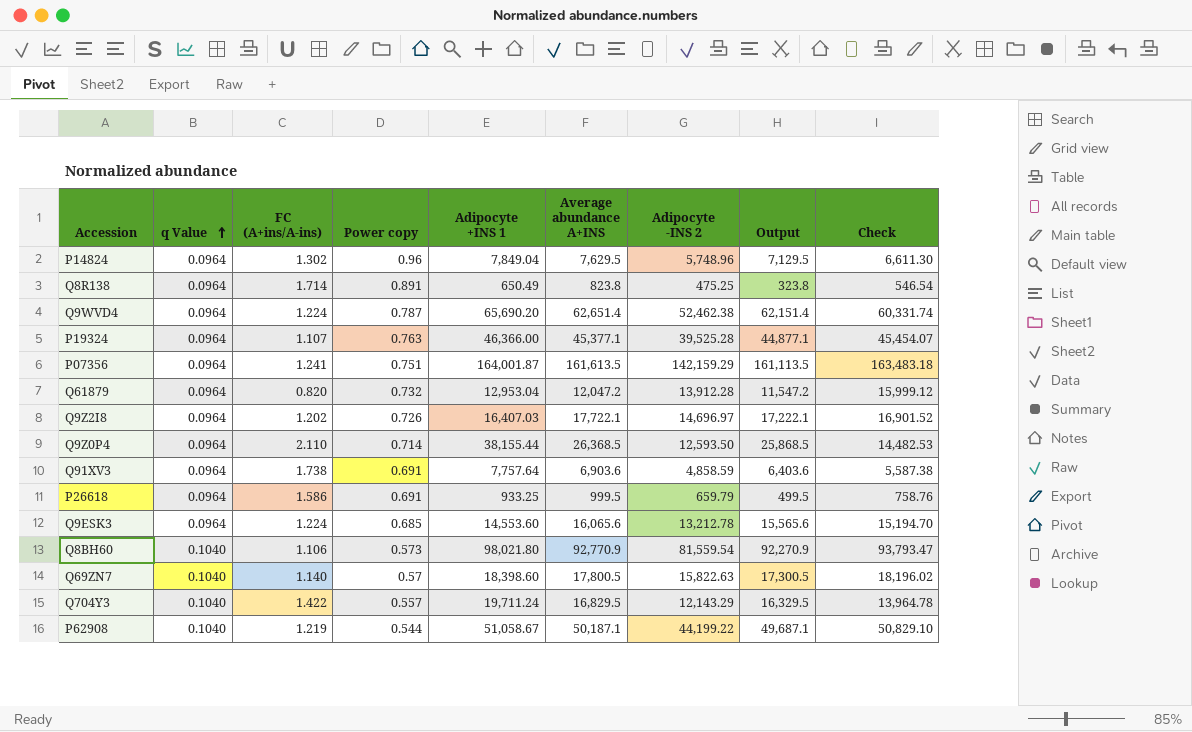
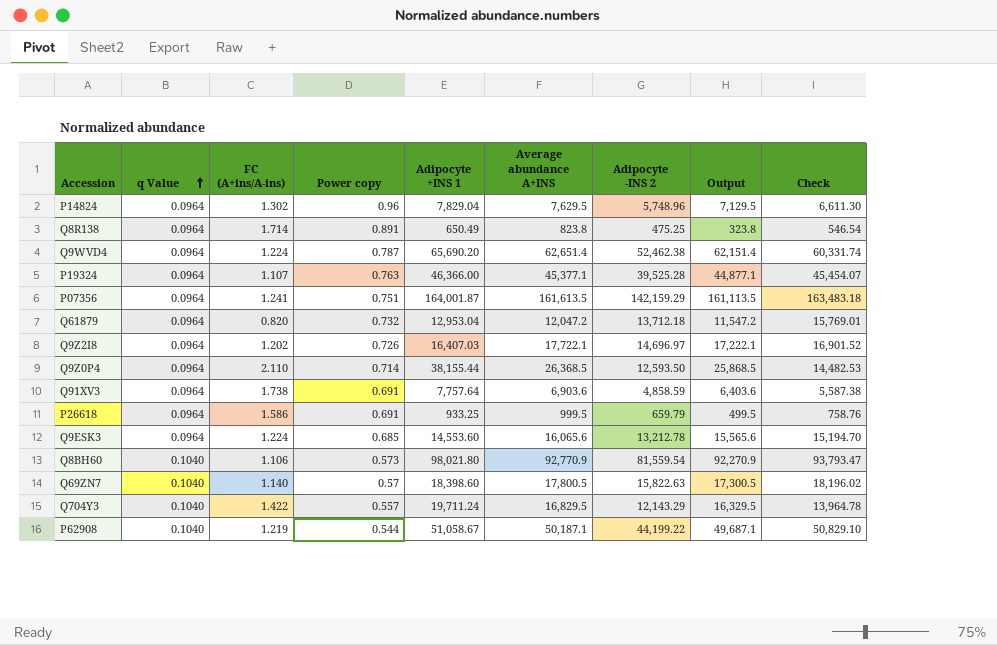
P14824 | Adipocyte +INS 1: 7,849.04 -> 7,829.04
Q61879 | Adipocyte -INS 2: 13,912.28 -> 13,712.18
Q61879 | Check: 15,999.12 -> 15,769.01

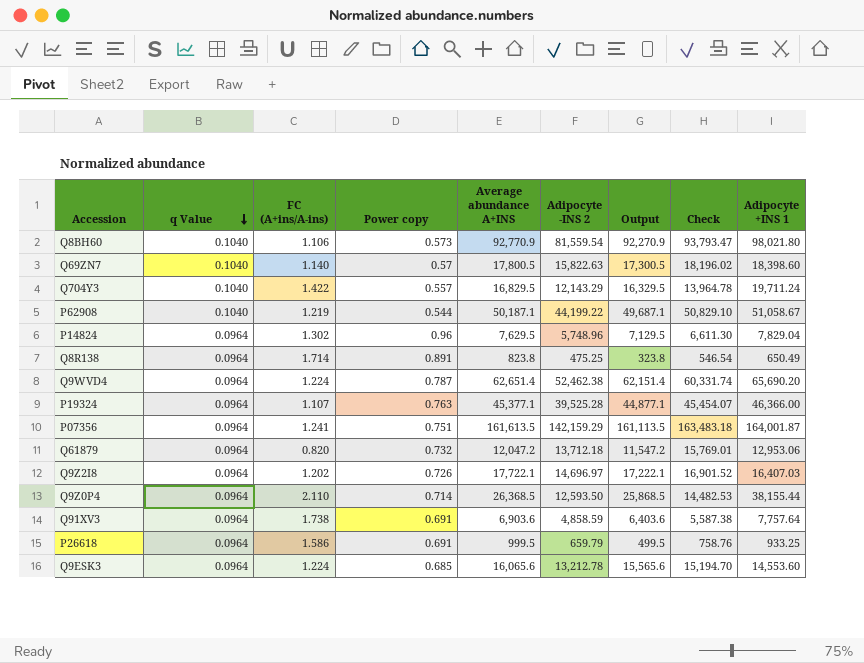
row order: q Value ascending -> q Value descending
column Adipocyte +INS 1 | position: 5 -> 9
Q61879 | Adipocyte +INS 1: 12,953.04 -> 12,953.06

